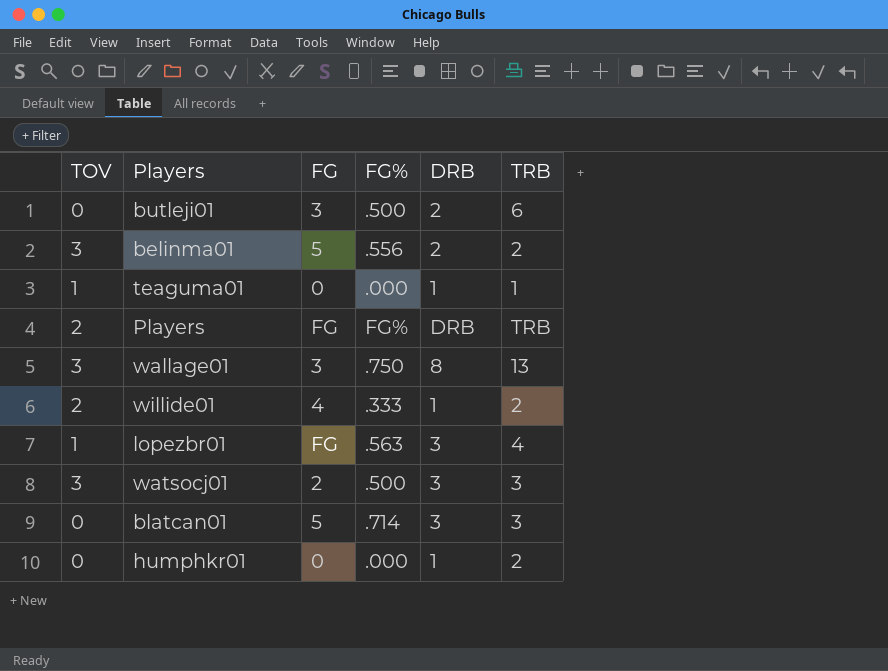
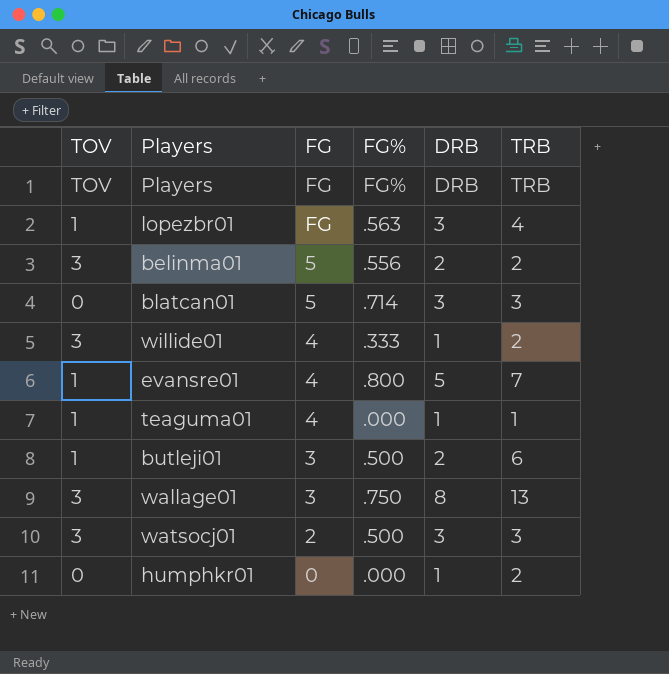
row order: none -> FG descending
Players | TOV: 2 -> TOV
willide01 | TOV: 2 -> 3
row evansre01: none -> 1 | 4 | .800 | 5 | 7
teaguma01 | FG: 0 -> 4
butleji01 | TOV: 0 -> 1

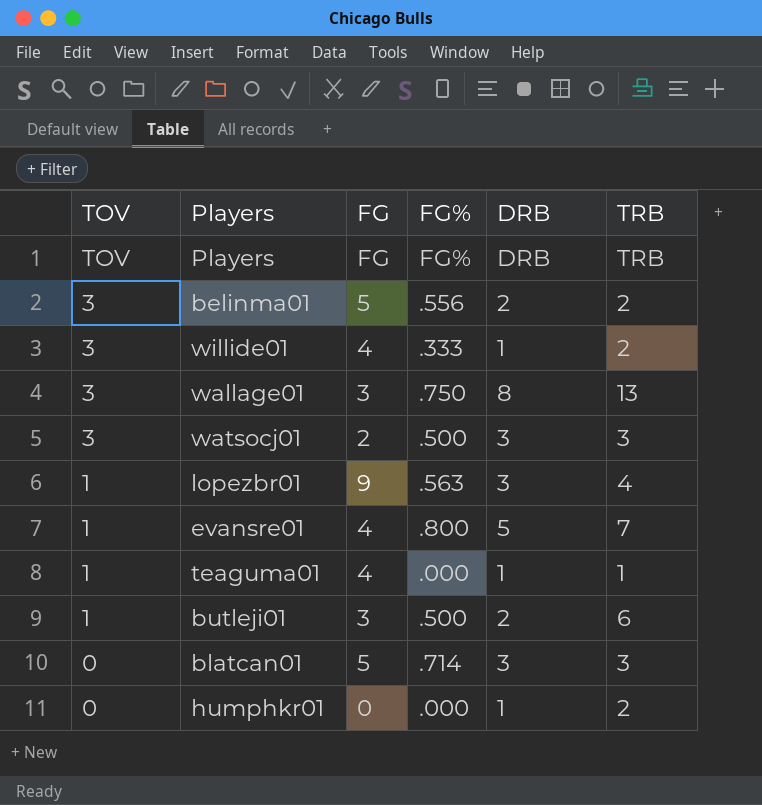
row order: FG descending -> TOV descending
lopezbr01 | FG: FG -> 9

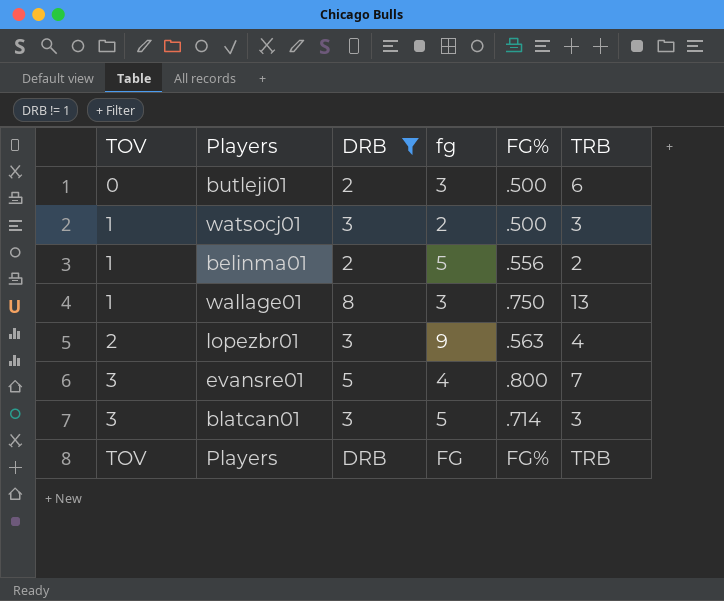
filter: none -> DRB != 1
row order: TOV descending -> TOV ascending
column DRB | position: 5 -> 3
column name: FG -> fg
butleji01 | TOV: 1 -> 0
watsocj01 | TOV: 3 -> 1
belinma01 | TOV: 3 -> 1
wallage01 | TOV: 3 -> 1
lopezbr01 | TOV: 1 -> 2
evansre01 | TOV: 1 -> 3
blatcan01 | TOV: 0 -> 3

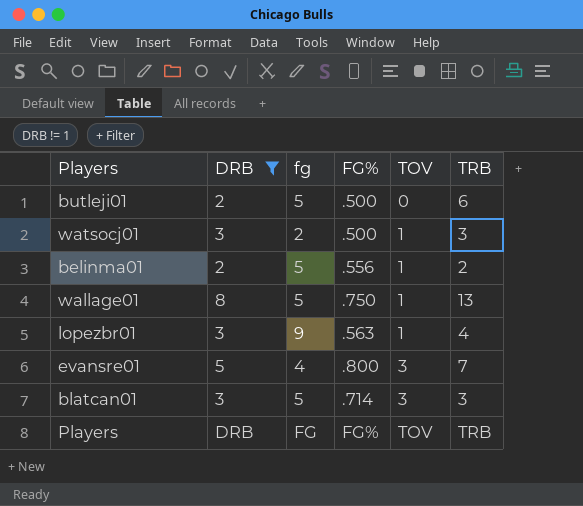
column TOV | position: 1 -> 5
butleji01 | fg: 3 -> 5
wallage01 | fg: 3 -> 5
lopezbr01 | TOV: 2 -> 1

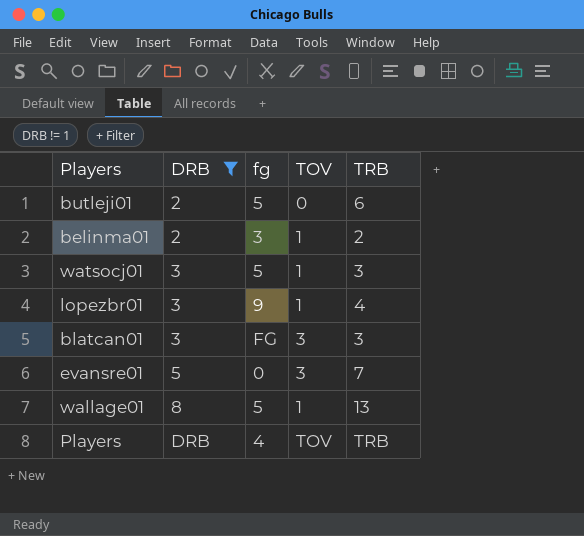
row order: TOV ascending -> DRB ascending
column FG% | position: 4 -> none
belinma01 | fg: 5 -> 3
watsocj01 | fg: 2 -> 5
blatcan01 | fg: 5 -> FG
evansre01 | fg: 4 -> 0
Players | fg: FG -> 4

